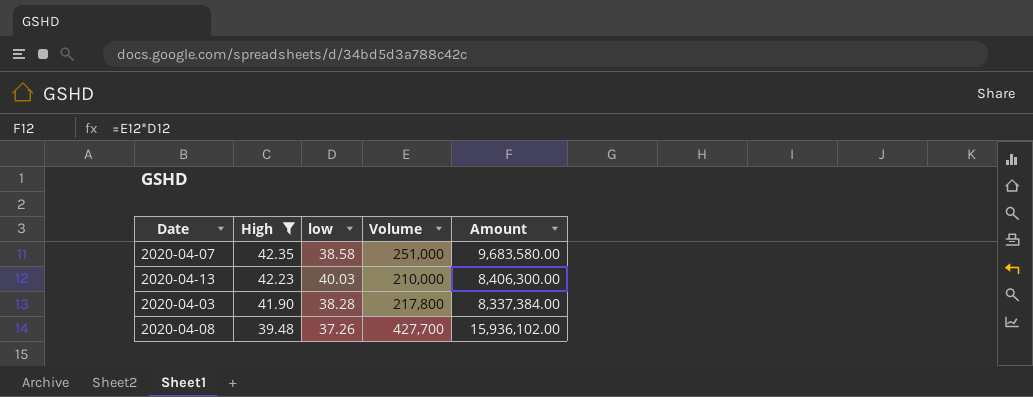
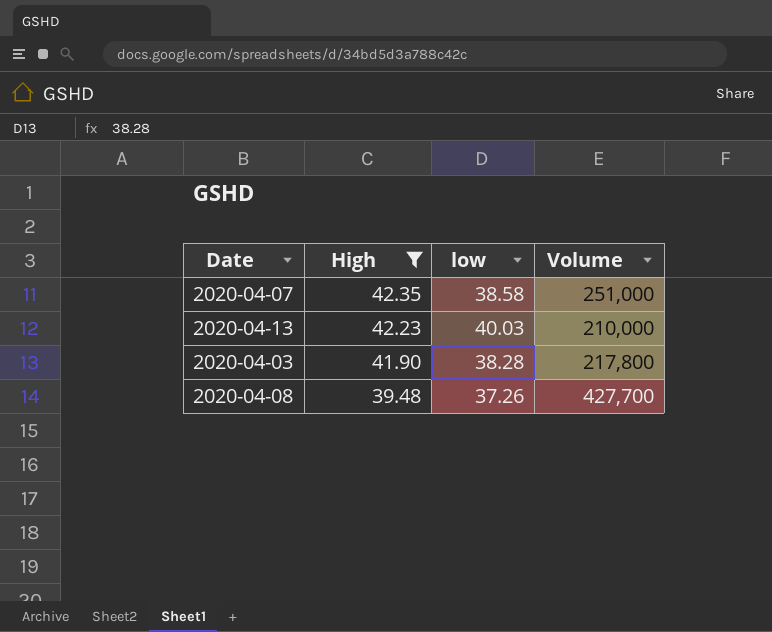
column Amount | formula: [low] * [Volume] -> none

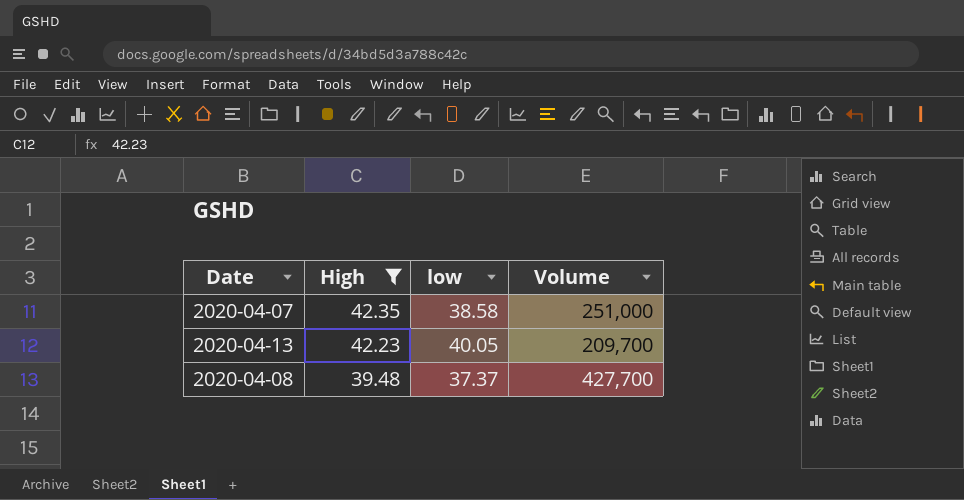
row 2020-04-03: 41.90 | 38.28 | 217,800 -> none
2020-04-13 | low: 40.03 -> 40.05
2020-04-13 | Volume: 210,000 -> 209,700
2020-04-08 | low: 37.26 -> 37.37

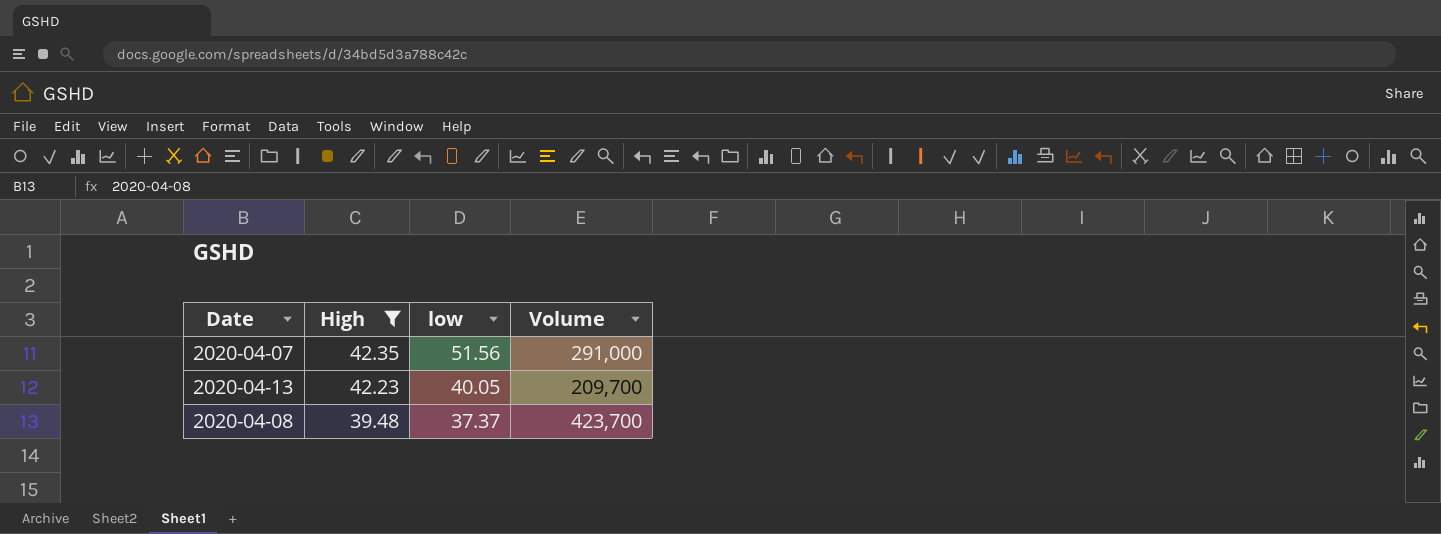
2020-04-07 | low: 38.58 -> 51.56
2020-04-07 | Volume: 251,000 -> 291,000
2020-04-08 | Volume: 427,700 -> 423,700

